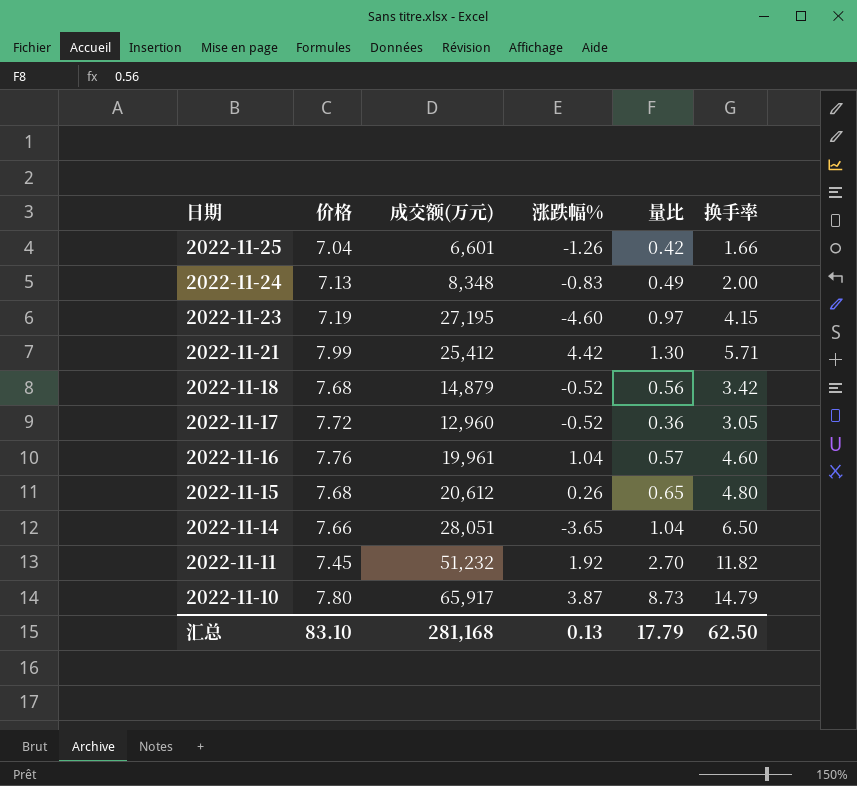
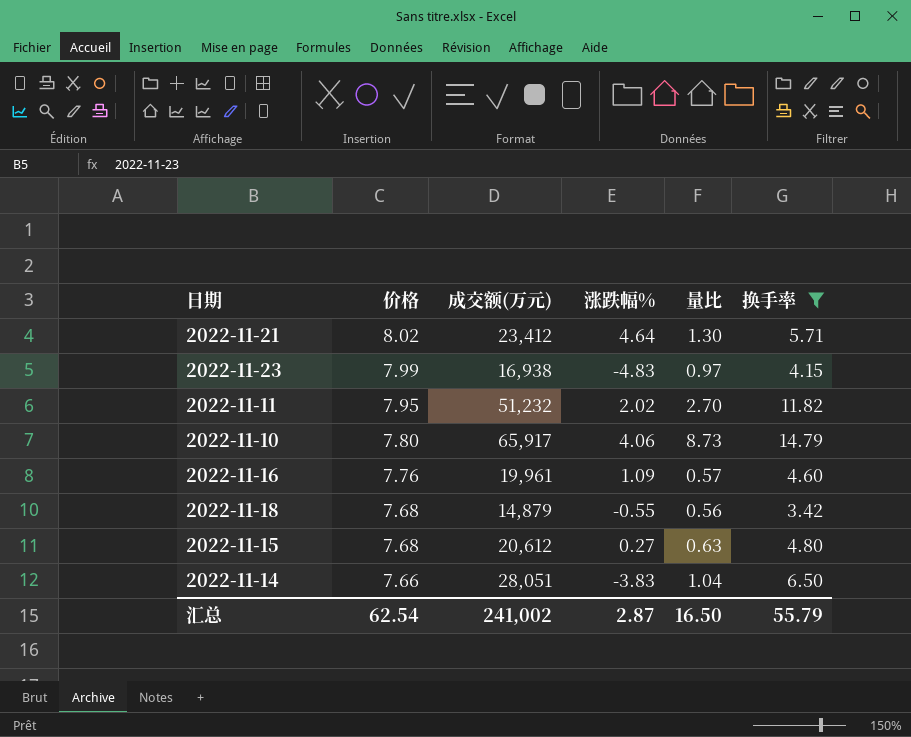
filter: none -> 换手率 >= 3.42
row order: 日期 descending -> 价格 descending
2022-11-21 | 价格: 7.99 -> 8.02
2022-11-21 | 成交额(万元): 25,412 -> 23,412
2022-11-21 | 涨跌幅%: 4.42 -> 4.64
2022-11-23 | 价格: 7.19 -> 7.99
2022-11-23 | 成交额(万元): 27,195 -> 16,938
2022-11-23 | 涨跌幅%: -4.60 -> -4.83
2022-11-11 | 价格: 7.45 -> 7.95
2022-11-11 | 涨跌幅%: 1.92 -> 2.02
2022-11-10 | 涨跌幅%: 3.87 -> 4.06
2022-11-16 | 涨跌幅%: 1.04 -> 1.09
2022-11-18 | 涨跌幅%: -0.52 -> -0.55
2022-11-15 | 涨跌幅%: 0.26 -> 0.27
2022-11-15 | 量比: 0.65 -> 0.63
2022-11-14 | 涨跌幅%: -3.65 -> -3.83
汇总 | 价格: 83.10 -> 62.54
汇总 | 成交额(万元): 281,168 -> 241,002
汇总 | 涨跌幅%: 0.13 -> 2.87
汇总 | 量比: 17.79 -> 16.50
汇总 | 换手率: 62.50 -> 55.79

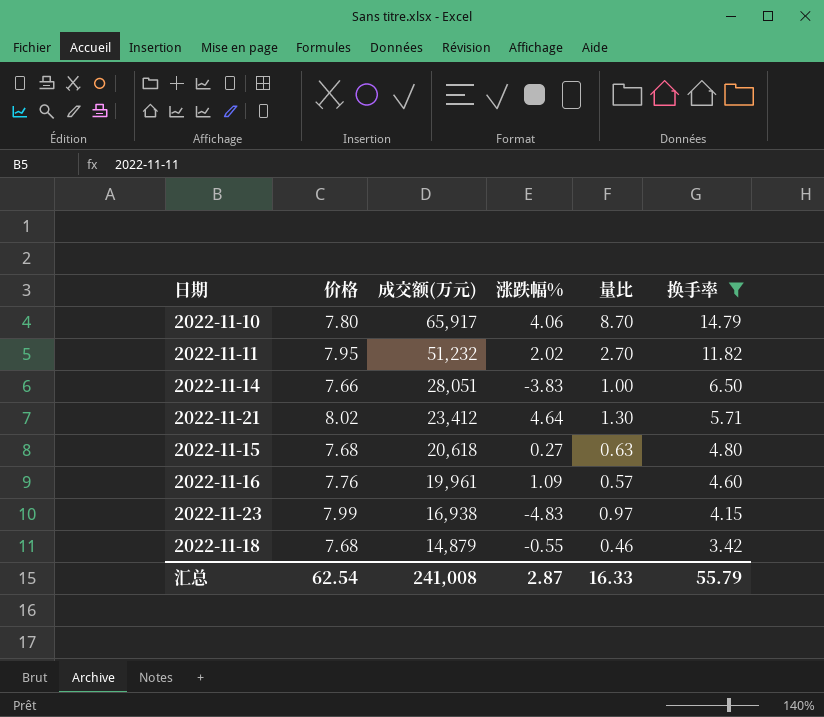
row order: 价格 descending -> 成交额(万元) descending
2022-11-10 | 量比: 8.73 -> 8.70
2022-11-14 | 量比: 1.04 -> 1.00
2022-11-15 | 成交额(万元): 20,612 -> 20,618
2022-11-18 | 量比: 0.56 -> 0.46
汇总 | 成交额(万元): 241,002 -> 241,008
汇总 | 量比: 16.50 -> 16.33

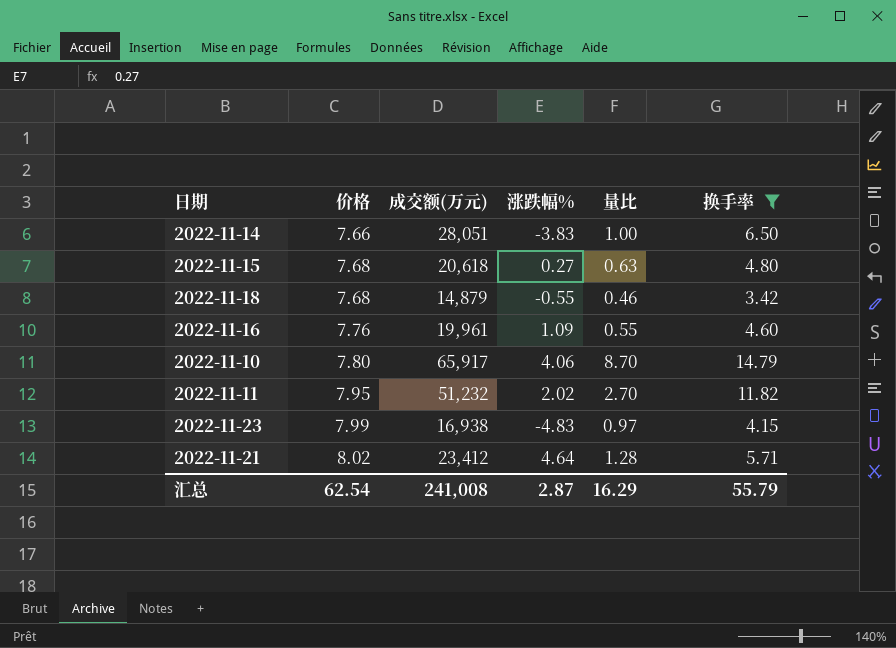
row order: 成交额(万元) descending -> 价格 ascending
2022-11-16 | 量比: 0.57 -> 0.55
2022-11-21 | 量比: 1.30 -> 1.28
汇总 | 量比: 16.33 -> 16.29

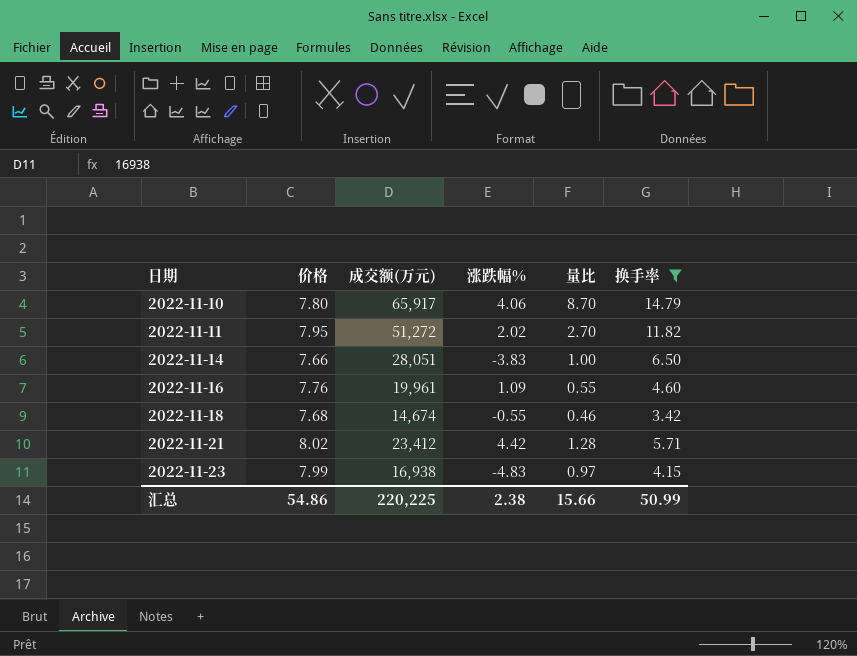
row order: 价格 ascending -> 日期 ascending
row 2022-11-15: 7.68 | 20,618 | 0.27 | 0.63 | 4.80 -> none
2022-11-11 | 成交额(万元): 51,232 -> 51,272
2022-11-18 | 成交额(万元): 14,879 -> 14,674
2022-11-21 | 涨跌幅%: 4.64 -> 4.42
汇总 | 价格: 62.54 -> 54.86
汇总 | 成交额(万元): 241,008 -> 220,225
汇总 | 涨跌幅%: 2.87 -> 2.38
汇总 | 量比: 16.29 -> 15.66
汇总 | 换手率: 55.79 -> 50.99

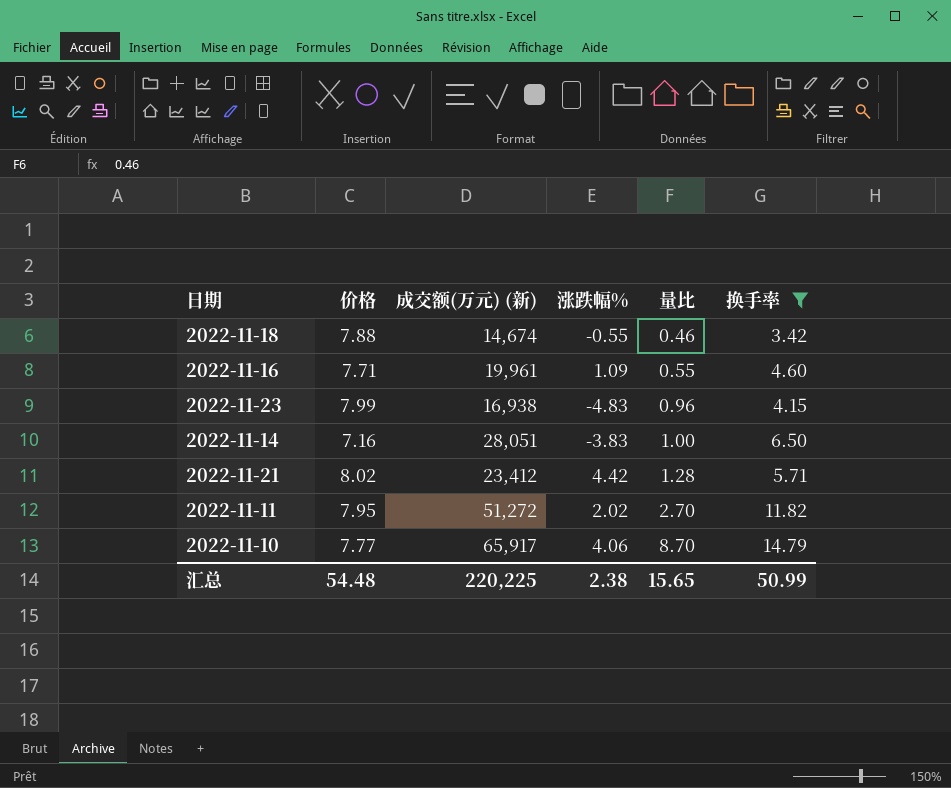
row order: 日期 ascending -> 量比 ascending
column name: 成交额(万元) -> 成交额(万元) (新)
2022-11-18 | 价格: 7.68 -> 7.88
2022-11-16 | 价格: 7.76 -> 7.71
2022-11-23 | 量比: 0.97 -> 0.96
2022-11-14 | 价格: 7.66 -> 7.16
2022-11-10 | 价格: 7.80 -> 7.77
汇总 | 价格: 54.86 -> 54.48
汇总 | 量比: 15.66 -> 15.65

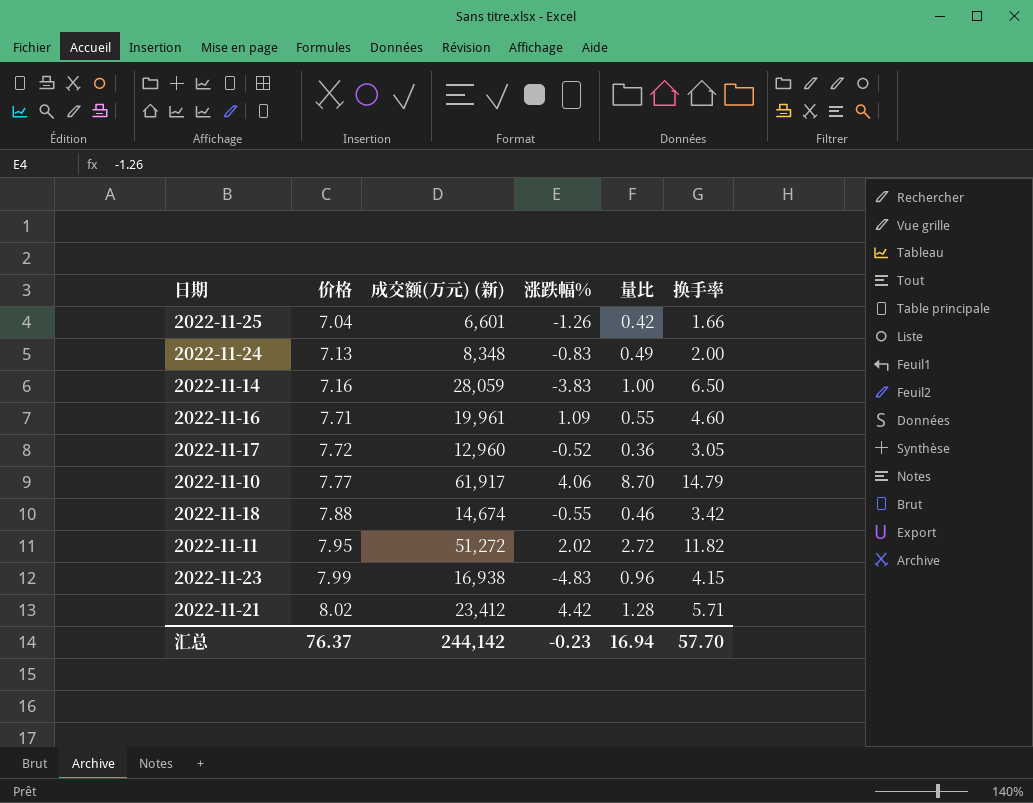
filter: 换手率 >= 3.42 -> none
row order: 量比 ascending -> 价格 ascending
2022-11-14 | 成交额(万元) (新): 28,051 -> 28,059
2022-11-10 | 成交额(万元) (新): 65,917 -> 61,917
2022-11-11 | 量比: 2.70 -> 2.72
汇总 | 价格: 54.48 -> 76.37
汇总 | 成交额(万元) (新): 220,225 -> 244,142
汇总 | 涨跌幅%: 2.38 -> -0.23
汇总 | 量比: 15.65 -> 16.94
汇总 | 换手率: 50.99 -> 57.70

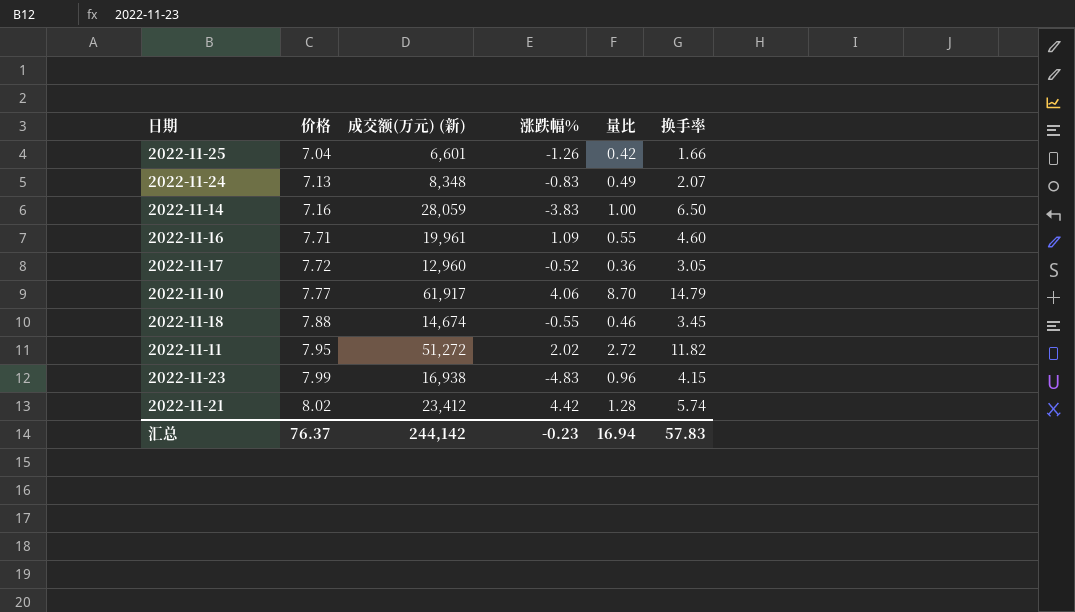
2022-11-24 | 换手率: 2.00 -> 2.07
2022-11-18 | 换手率: 3.42 -> 3.45
2022-11-21 | 换手率: 5.71 -> 5.74
汇总 | 换手率: 57.70 -> 57.83

